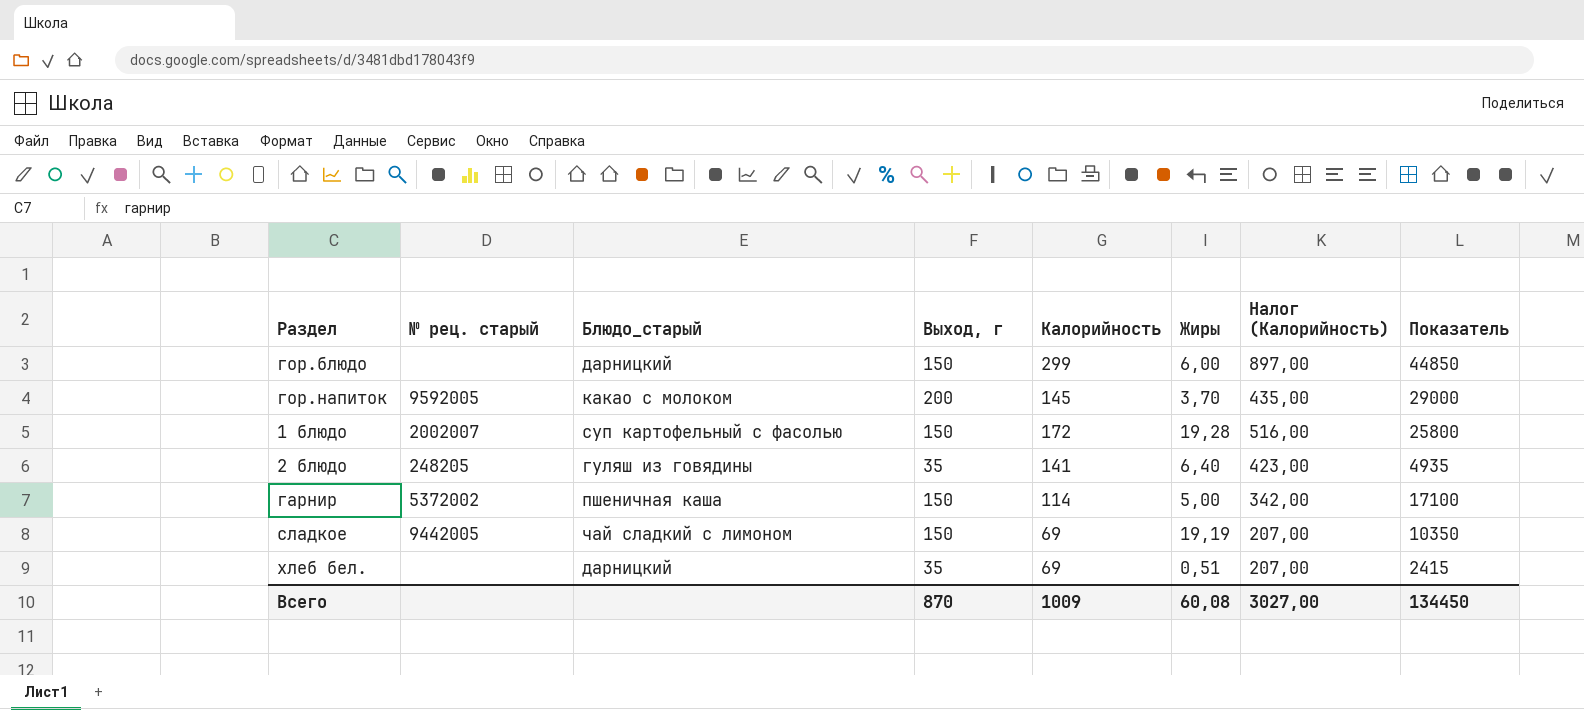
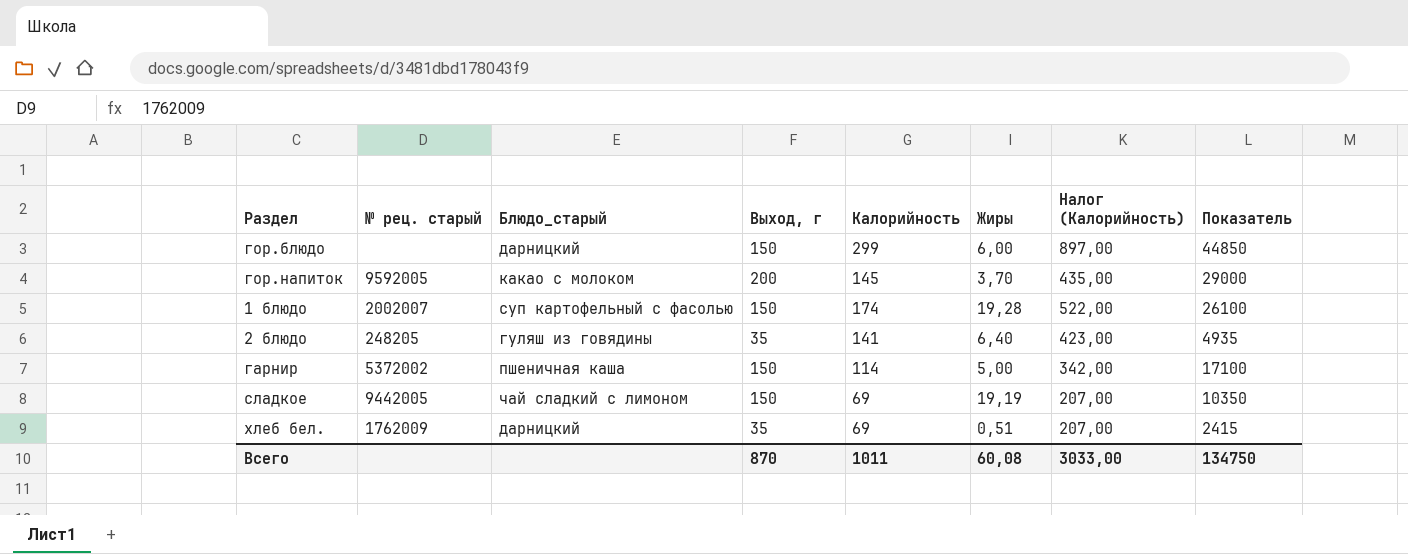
1 блюдо | Калорийность: 172 -> 174
1 блюдо | Налог (Калорийность): 516,00 -> 522,00
1 блюдо | Показатель: 25800 -> 26100
хлеб бел. | № рец. старый: none -> 1762009
Всего | Калорийность: 1009 -> 1011
Всего | Налог (Калорийность): 3027,00 -> 3033,00
Всего | Показатель: 134450 -> 134750

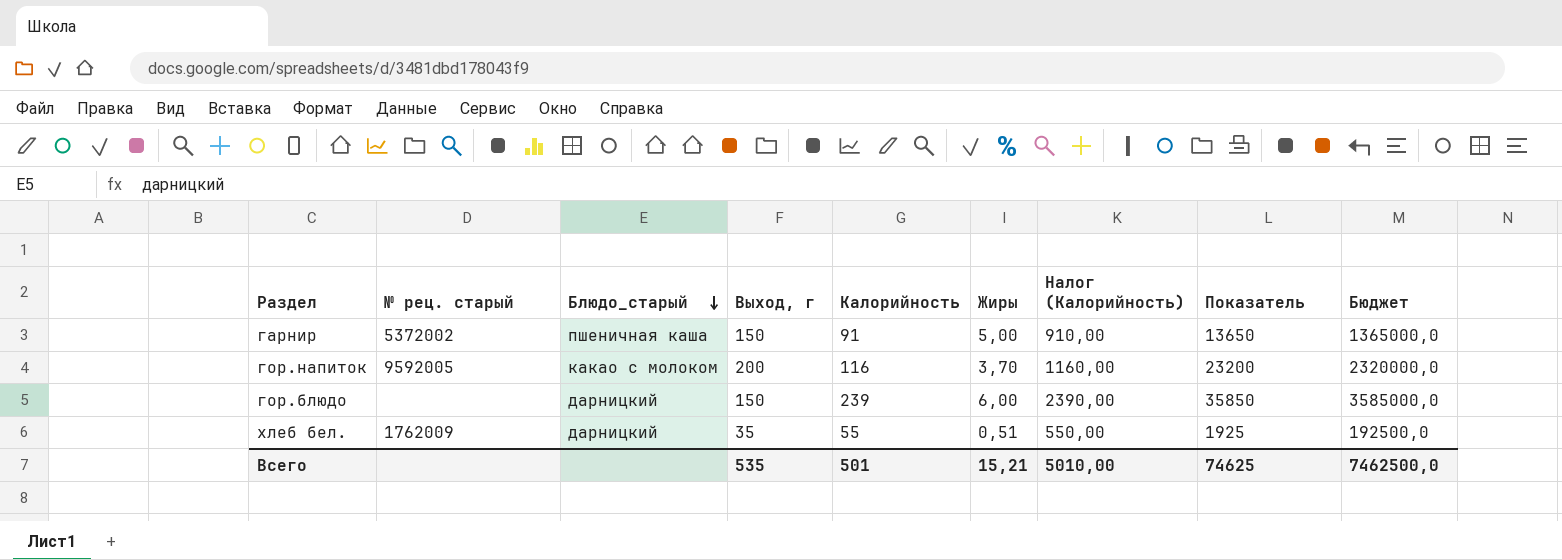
row order: none -> Блюдо_старый descending
column Налог (Калорийность) | formula: [Калорийность] * 3 -> [Калорийность] * 10
column Бюджет | formula: none -> [Показатель] * 100
row 1 блюдо: 2002007 | суп картофельный с фасолью | 150 | 174 | 19,28 | 522,00 | 26100 -> none
row 2 блюдо: 248205 | гуляш из говядины | 35 | 141 | 6,40 | 423,00 | 4935 -> none
row сладкое: 9442005 | чай сладкий с лимоном | 150 | 69 | 19,19 | 207,00 | 10350 -> none
гарнир | Калорийность: 114 -> 91
гарнир | Показатель: 17100 -> 13650
гор.напиток | Калорийность: 145 -> 116
гор.напиток | Показатель: 29000 -> 23200
гор.блюдо | Калорийность: 299 -> 239
гор.блюдо | Показатель: 44850 -> 35850
хлеб бел. | Калорийность: 69 -> 55
хлеб бел. | Показатель: 2415 -> 1925
Всего | Выход, г: 870 -> 535
Всего | Калорийность: 1011 -> 501
Всего | Жиры: 60,08 -> 15,21
Всего | Налог (Калорийность): 3033,00 -> 5010,00
Всего | Показатель: 134750 -> 74625

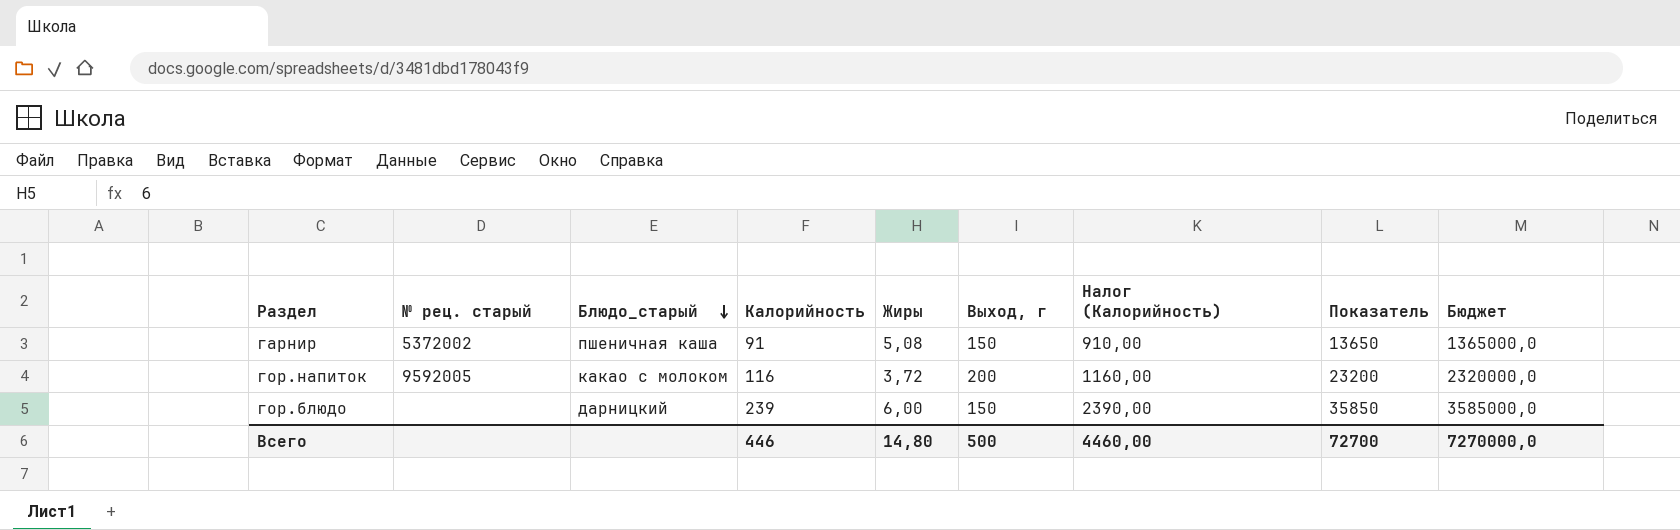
column Выход, г | position: 4 -> 6
row хлеб бел.: 1762009 | дарницкий | 35 | 55 | 0,51 | 550,00 | 1925 | 192500,0 -> none
гарнир | Жиры: 5,00 -> 5,08
гор.напиток | Жиры: 3,70 -> 3,72
Всего | Калорийность: 501 -> 446
Всего | Жиры: 15,21 -> 14,80
Всего | Выход, г: 535 -> 500
Всего | Налог (Калорийность): 5010,00 -> 4460,00
Всего | Показатель: 74625 -> 72700
Всего | Бюджет: 7462500,0 -> 7270000,0

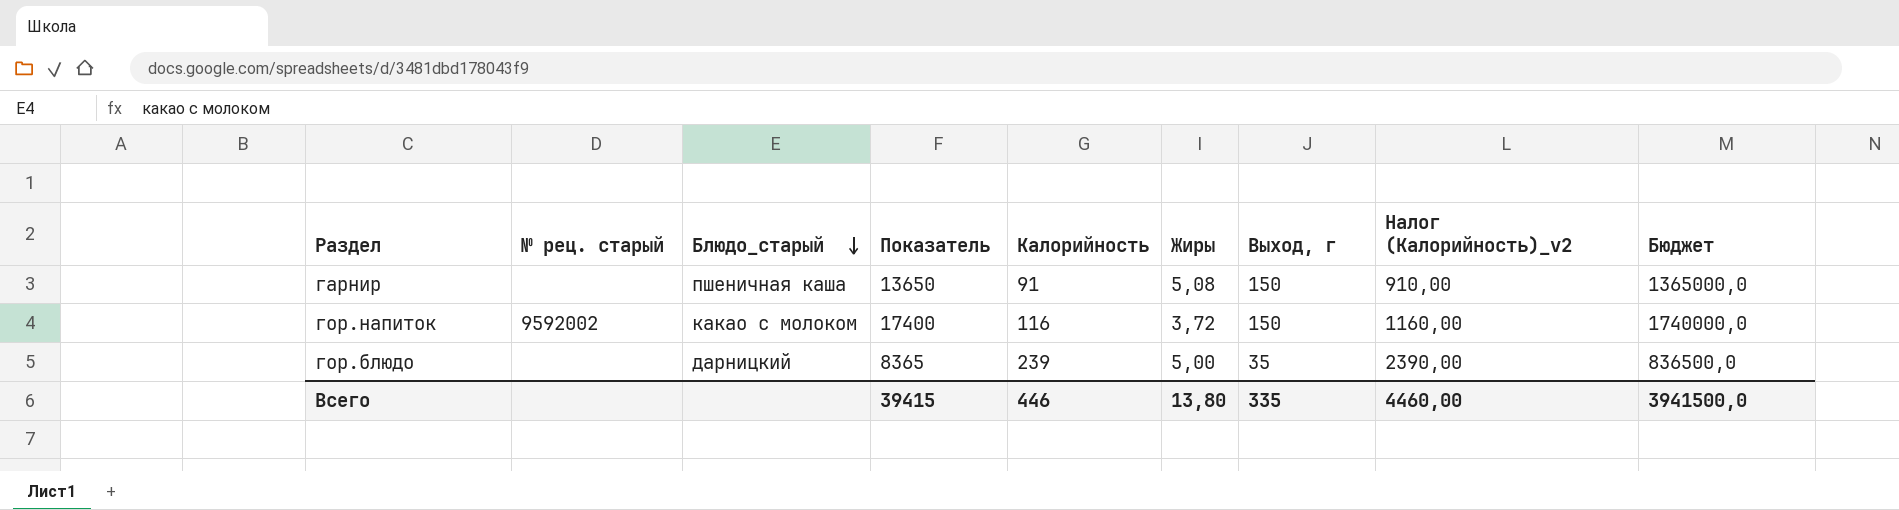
column Показатель | position: 8 -> 4
column name: Налог (Калорийность) -> Налог (Калорийность)_v2
гарнир | № рец. старый: 5372002 -> none
гор.напиток | № рец. старый: 9592005 -> 9592002
гор.напиток | Показатель: 23200 -> 17400
гор.напиток | Выход, г: 200 -> 150
гор.напиток | Бюджет: 2320000,0 -> 1740000,0
гор.блюдо | Показатель: 35850 -> 8365
гор.блюдо | Жиры: 6,00 -> 5,00
гор.блюдо | Выход, г: 150 -> 35
гор.блюдо | Бюджет: 3585000,0 -> 836500,0
Всего | Показатель: 72700 -> 39415
Всего | Жиры: 14,80 -> 13,80
Всего | Выход, г: 500 -> 335
Всего | Бюджет: 7270000,0 -> 3941500,0

